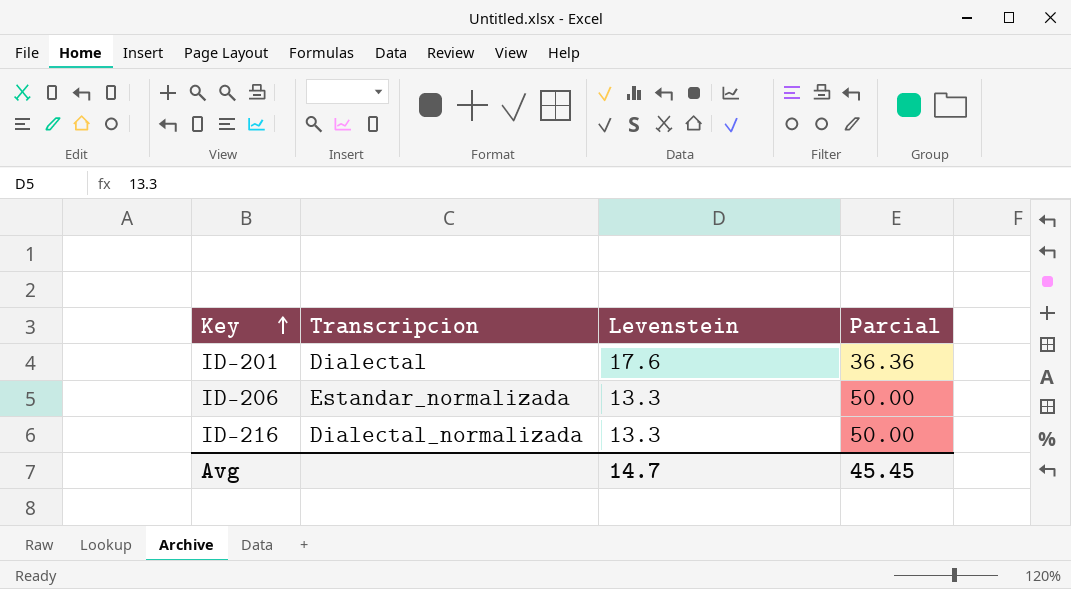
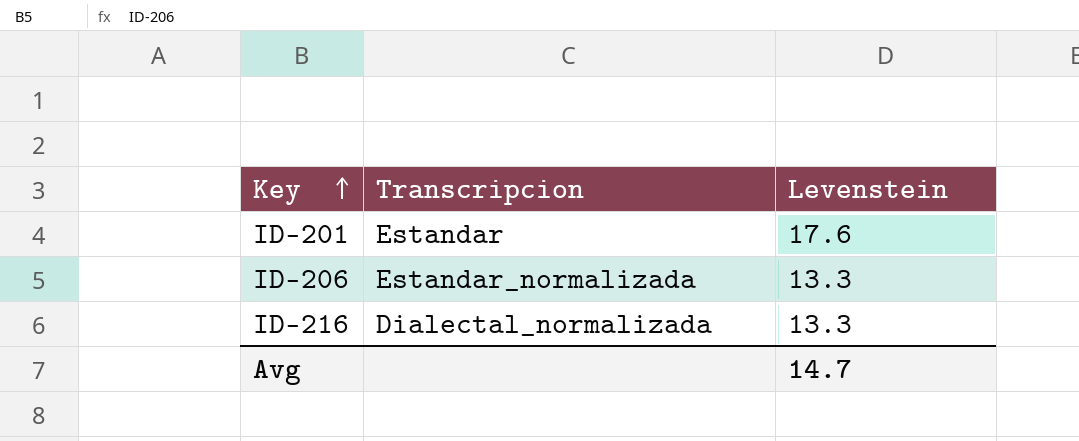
column Parcial | position: 4 -> none
ID-201 | Transcripcion: Dialectal -> Estandar

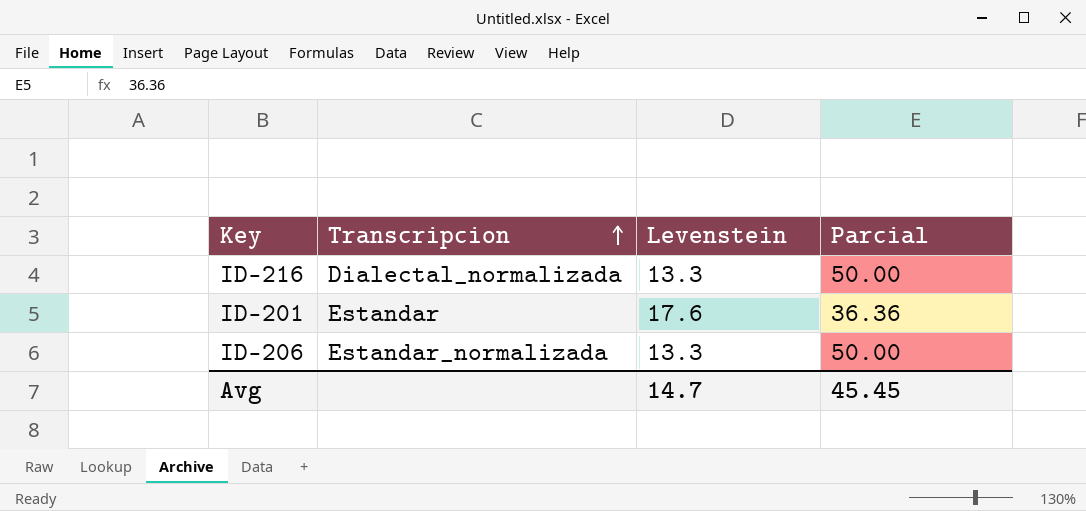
row order: Key ascending -> Transcripcion ascending
column Parcial | position: none -> 4

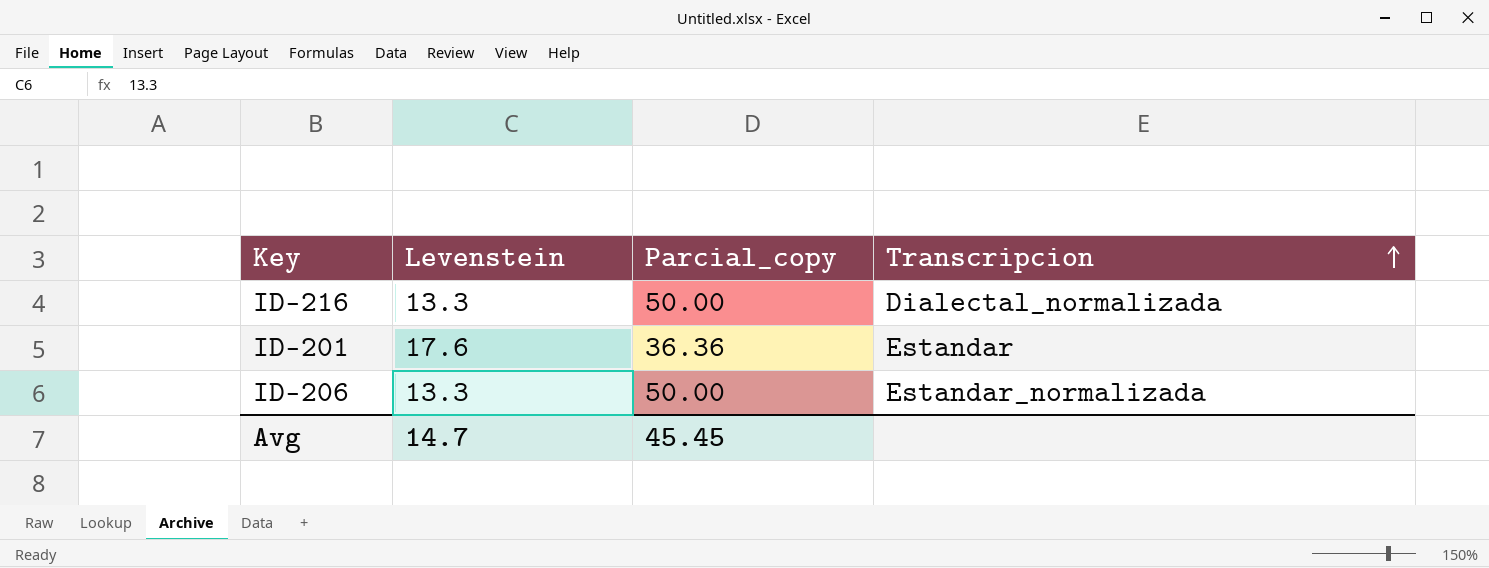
column name: Parcial -> Parcial_copy
column Transcripcion | position: 2 -> 4

